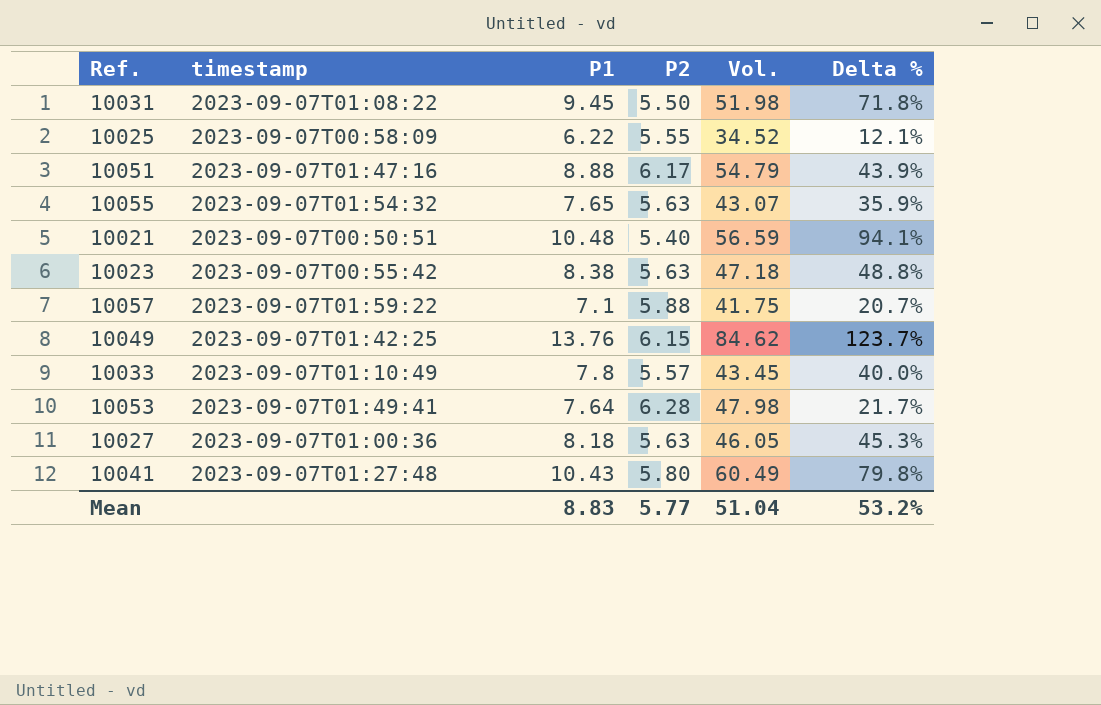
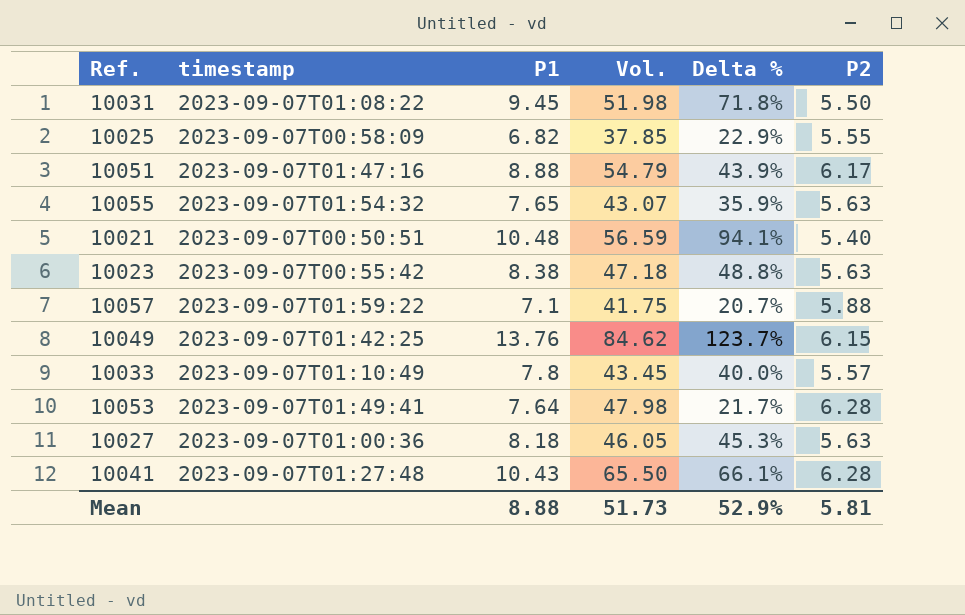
column P2 | position: 4 -> 6
10025 | P1: 6.22 -> 6.82
10025 | Vol.: 34.52 -> 37.85
10025 | Delta %: 12.1% -> 22.9%
10041 | Vol.: 60.49 -> 65.50
10041 | Delta %: 79.8% -> 66.1%
10041 | P2: 5.80 -> 6.28
Mean | P1: 8.83 -> 8.88
Mean | Vol.: 51.04 -> 51.73
Mean | Delta %: 53.2% -> 52.9%
Mean | P2: 5.77 -> 5.81

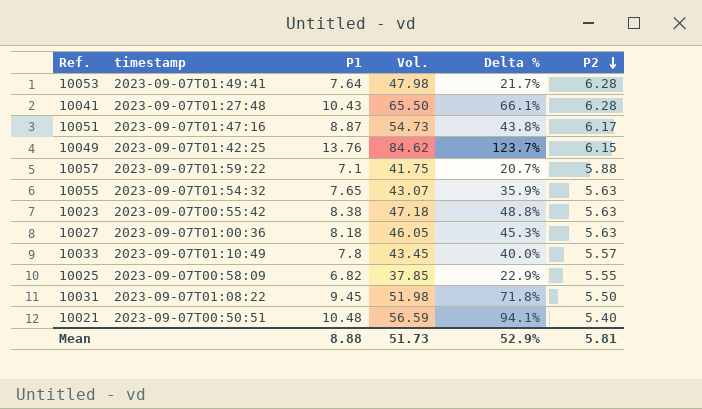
row order: none -> P2 descending
10051 | P1: 8.88 -> 8.87
10051 | Vol.: 54.79 -> 54.73
10051 | Delta %: 43.9% -> 43.8%

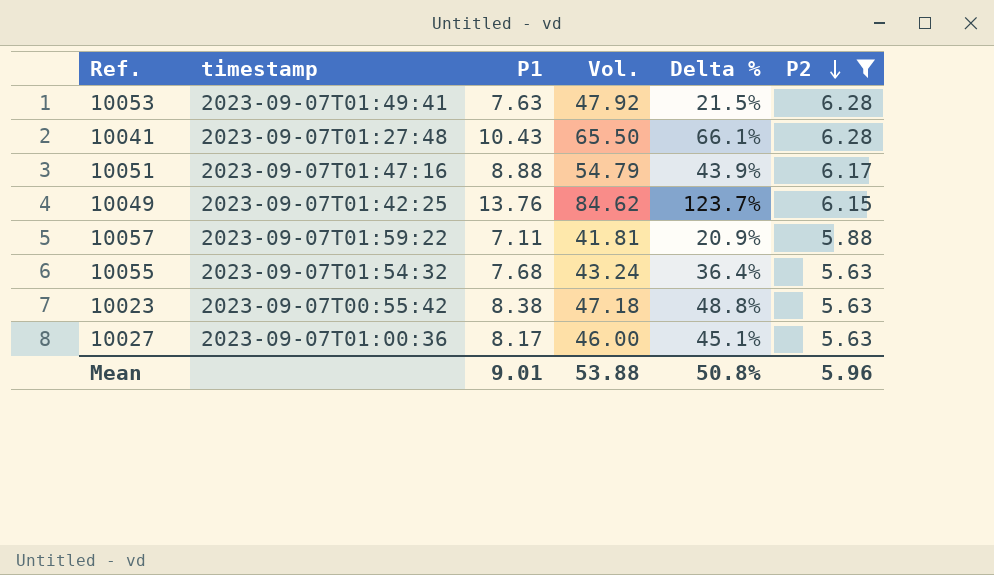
filter: none -> P2 >= 5.63
10053 | P1: 7.64 -> 7.63
10053 | Vol.: 47.98 -> 47.92
10053 | Delta %: 21.7% -> 21.5%
10051 | P1: 8.87 -> 8.88
10051 | Vol.: 54.73 -> 54.79
10051 | Delta %: 43.8% -> 43.9%
10057 | P1: 7.1 -> 7.11
10057 | Vol.: 41.75 -> 41.81
10057 | Delta %: 20.7% -> 20.9%
10055 | P1: 7.65 -> 7.68
10055 | Vol.: 43.07 -> 43.24
10055 | Delta %: 35.9% -> 36.4%
10027 | P1: 8.18 -> 8.17
10027 | Vol.: 46.05 -> 46.00
10027 | Delta %: 45.3% -> 45.1%
Mean | P1: 8.88 -> 9.01
Mean | Vol.: 51.73 -> 53.88
Mean | Delta %: 52.9% -> 50.8%
Mean | P2: 5.81 -> 5.96

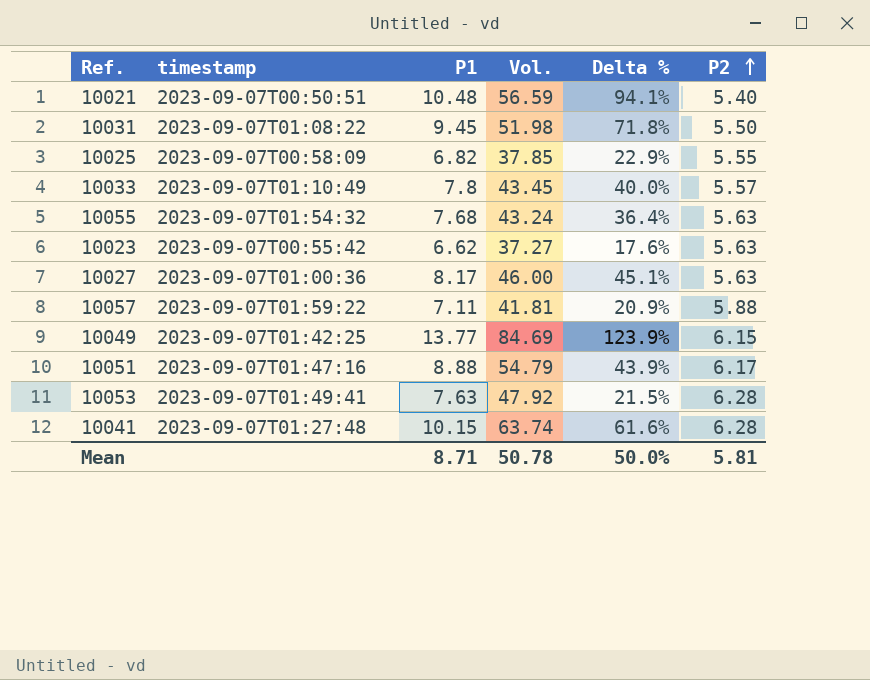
filter: P2 >= 5.63 -> none
row order: P2 descending -> P2 ascending
10023 | P1: 8.38 -> 6.62
10023 | Vol.: 47.18 -> 37.27
10023 | Delta %: 48.8% -> 17.6%
10049 | P1: 13.76 -> 13.77
10049 | Vol.: 84.62 -> 84.69
10049 | Delta %: 123.7% -> 123.9%
10041 | P1: 10.43 -> 10.15
10041 | Vol.: 65.50 -> 63.74
10041 | Delta %: 66.1% -> 61.6%
Mean | P1: 9.01 -> 8.71
Mean | Vol.: 53.88 -> 50.78
Mean | Delta %: 50.8% -> 50.0%
Mean | P2: 5.96 -> 5.81

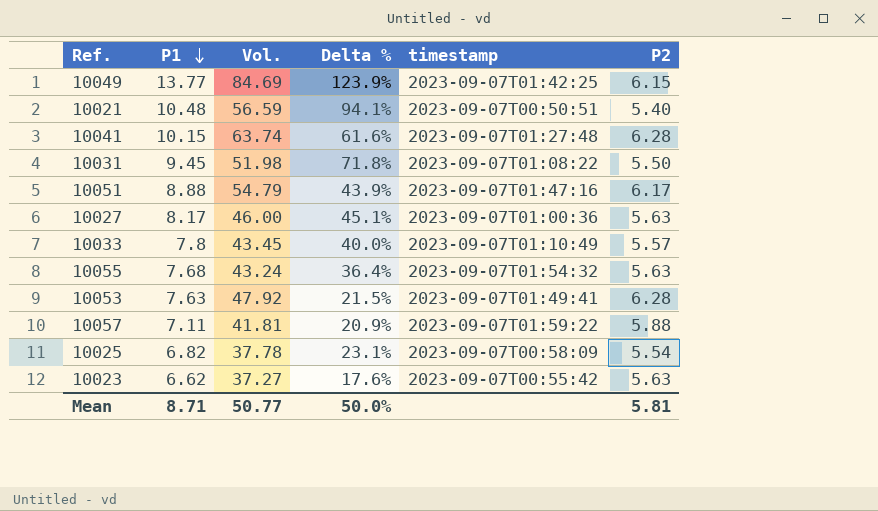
row order: P2 ascending -> P1 descending
column timestamp | position: 2 -> 5
10025 | Vol.: 37.85 -> 37.78
10025 | Delta %: 22.9% -> 23.1%
10025 | P2: 5.55 -> 5.54
Mean | Vol.: 50.78 -> 50.77

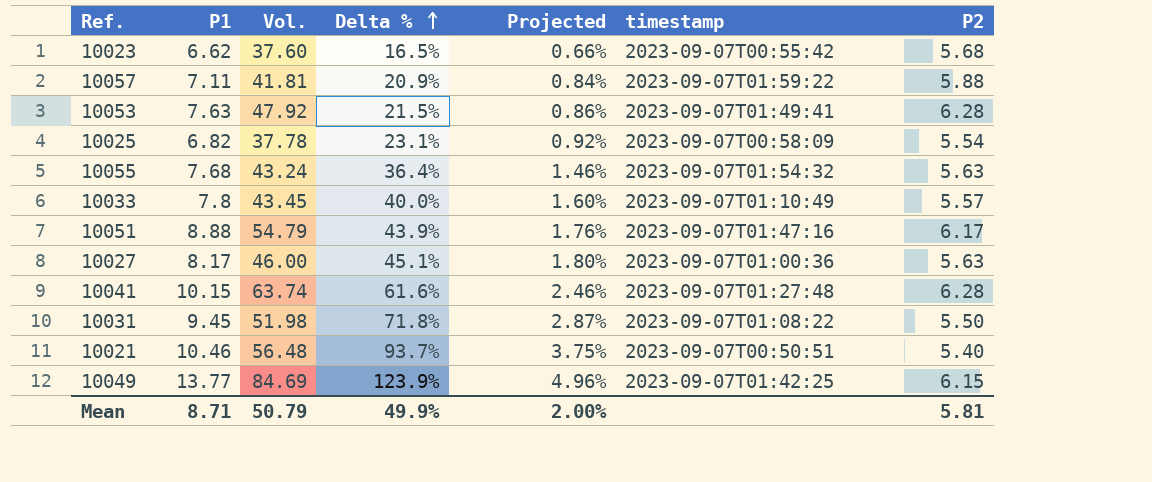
row order: P1 descending -> Delta % ascending
column Projected | formula: none -> [Delta %] * 0.04
10023 | Vol.: 37.27 -> 37.60
10023 | Delta %: 17.6% -> 16.5%
10023 | P2: 5.63 -> 5.68
10021 | P1: 10.48 -> 10.46
10021 | Vol.: 56.59 -> 56.48
10021 | Delta %: 94.1% -> 93.7%
Mean | Vol.: 50.77 -> 50.79
Mean | Delta %: 50.0% -> 49.9%

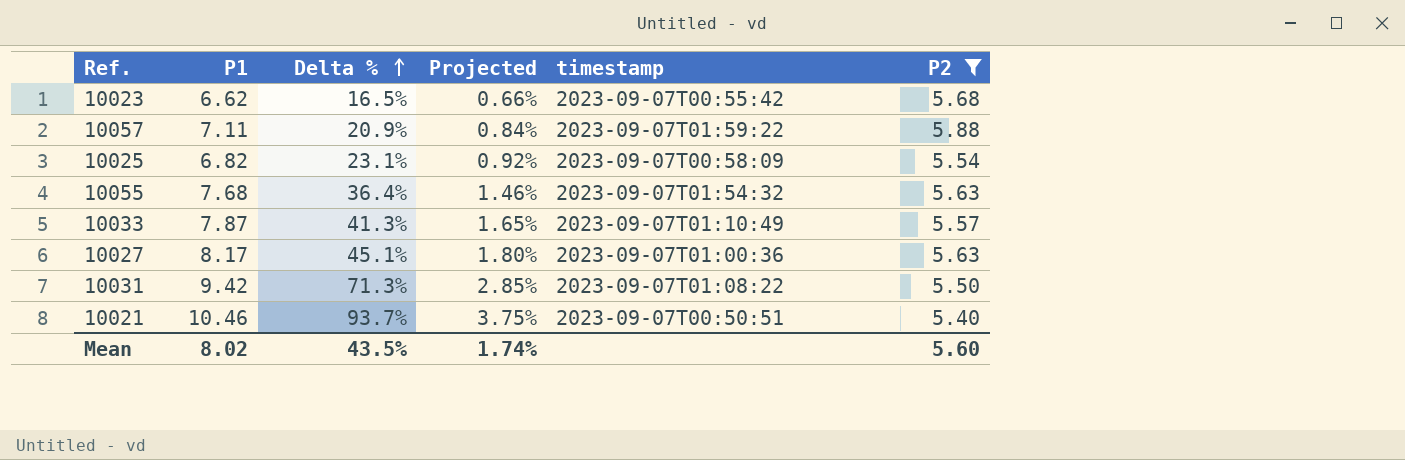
filter: none -> P2 <= 5.88
column Vol. | formula: [P1] * [P2] -> none
10033 | P1: 7.8 -> 7.87
10033 | Delta %: 40.0% -> 41.3%
10033 | Projected: 1.60% -> 1.65%
10031 | P1: 9.45 -> 9.42
10031 | Delta %: 71.8% -> 71.3%
10031 | Projected: 2.87% -> 2.85%
Mean | P1: 8.71 -> 8.02
Mean | Delta %: 49.9% -> 43.5%
Mean | Projected: 2.00% -> 1.74%
Mean | P2: 5.81 -> 5.60

